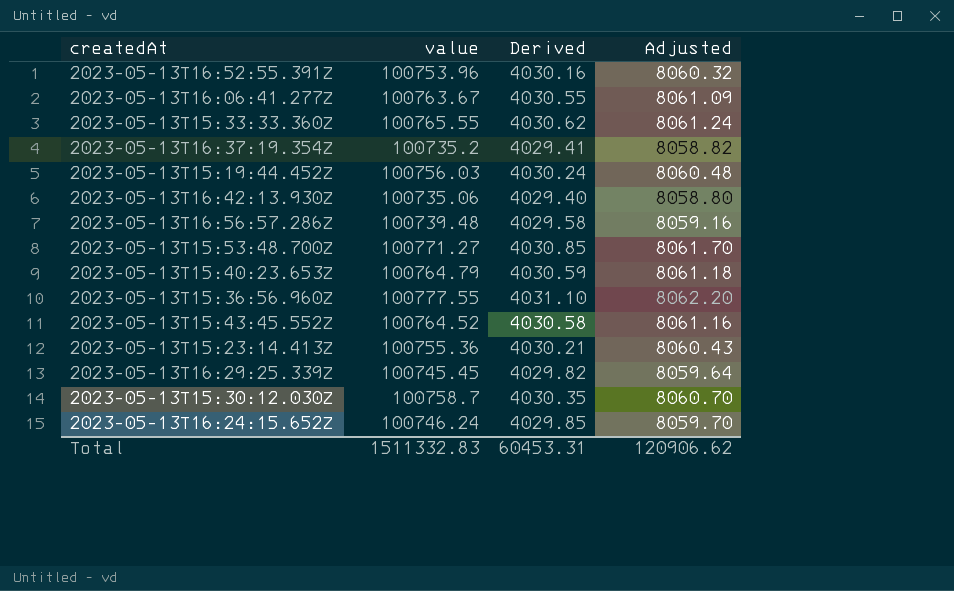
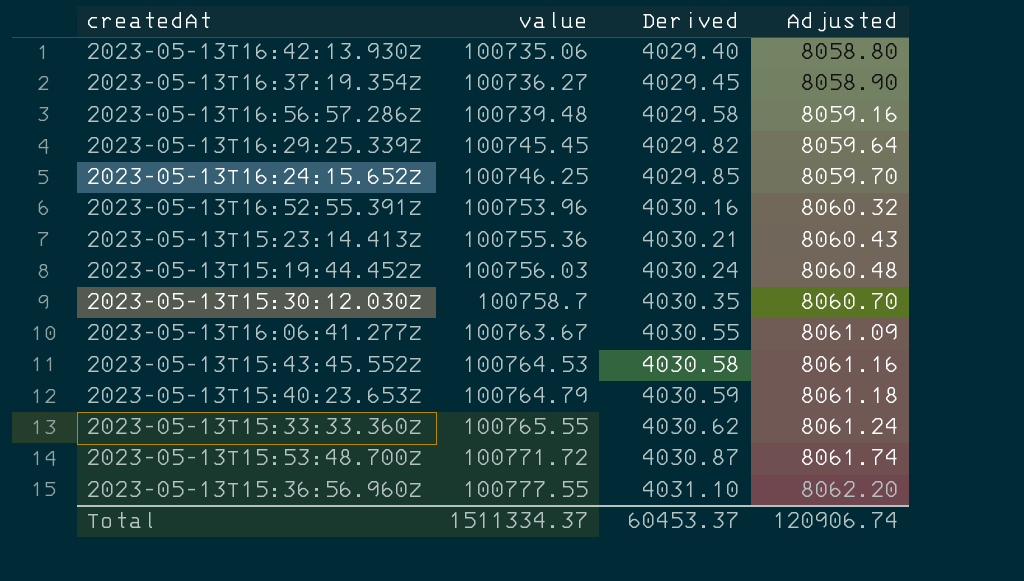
row order: none -> value ascending
2023-05-13T16:37:19.354Z | value: 100735.2 -> 100736.27
2023-05-13T16:37:19.354Z | Derived: 4029.41 -> 4029.45
2023-05-13T16:37:19.354Z | Adjusted: 8058.82 -> 8058.90
2023-05-13T16:24:15.652Z | value: 100746.24 -> 100746.25
2023-05-13T15:43:45.552Z | value: 100764.52 -> 100764.53
2023-05-13T15:53:48.700Z | value: 100771.27 -> 100771.72
2023-05-13T15:53:48.700Z | Derived: 4030.85 -> 4030.87
2023-05-13T15:53:48.700Z | Adjusted: 8061.70 -> 8061.74
Total | value: 1511332.83 -> 1511334.37
Total | Derived: 60453.31 -> 60453.37
Total | Adjusted: 120906.62 -> 120906.74

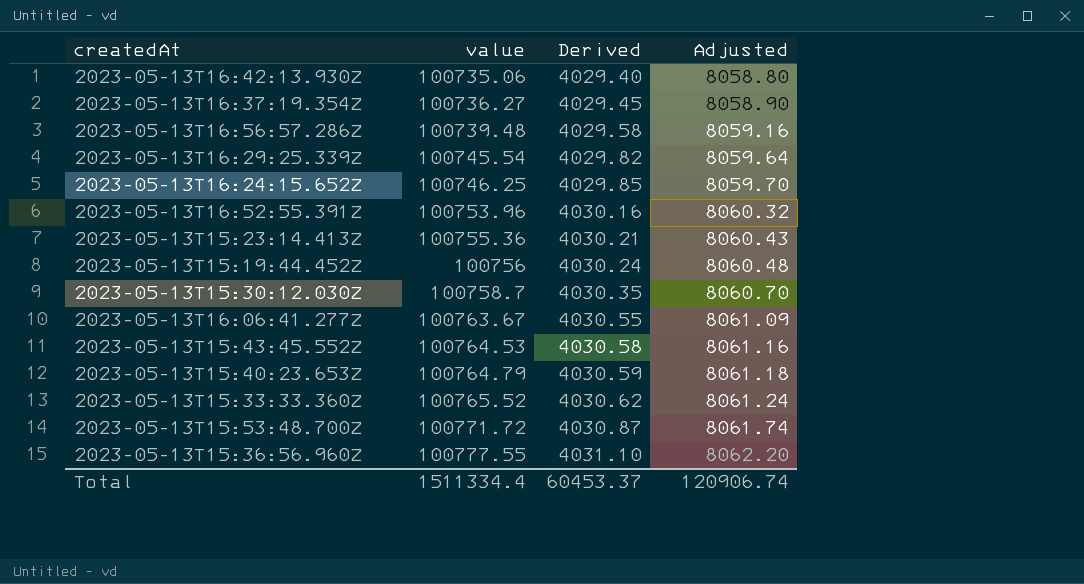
2023-05-13T16:29:25.339Z | value: 100745.45 -> 100745.54
2023-05-13T15:19:44.452Z | value: 100756.03 -> 100756
2023-05-13T15:33:33.360Z | value: 100765.55 -> 100765.52
Total | value: 1511334.37 -> 1511334.4

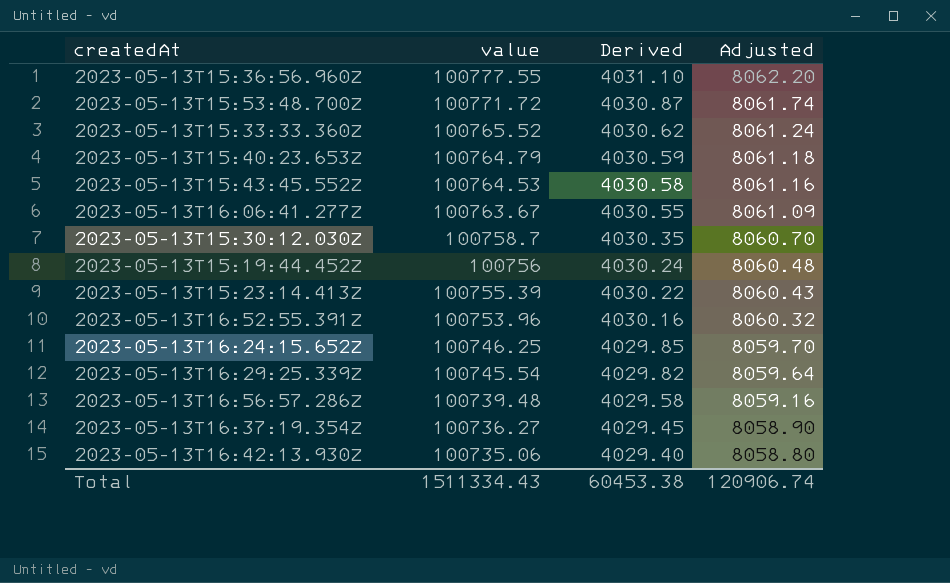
row order: value ascending -> value descending
2023-05-13T15:23:14.413Z | value: 100755.36 -> 100755.39
2023-05-13T15:23:14.413Z | Derived: 4030.21 -> 4030.22
Total | value: 1511334.4 -> 1511334.43
Total | Derived: 60453.37 -> 60453.38

